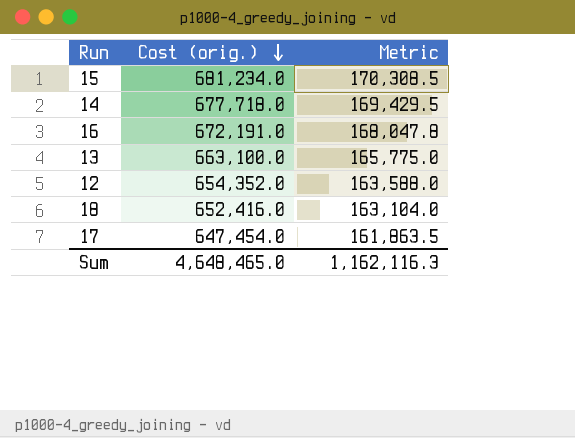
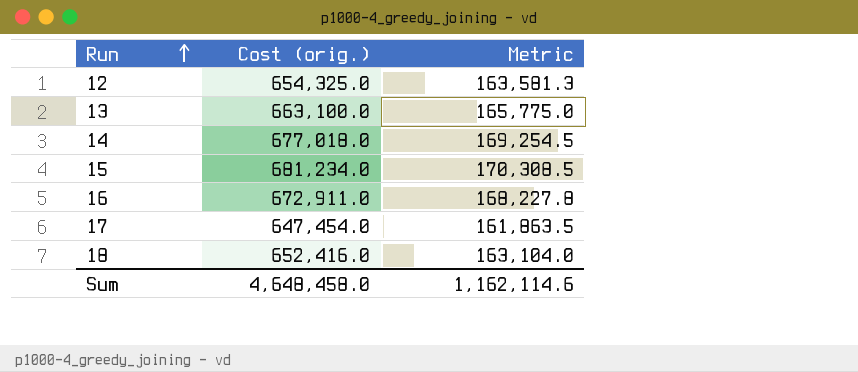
row order: Cost (orig.) descending -> Run ascending
12 | Cost (orig.): 654,352.0 -> 654,325.0
12 | Metric: 163,588.0 -> 163,581.3
14 | Cost (orig.): 677,718.0 -> 677,018.0
14 | Metric: 169,429.5 -> 169,254.5
16 | Cost (orig.): 672,191.0 -> 672,911.0
16 | Metric: 168,047.8 -> 168,227.8
Sum | Cost (orig.): 4,648,465.0 -> 4,648,458.0
Sum | Metric: 1,162,116.3 -> 1,162,114.6

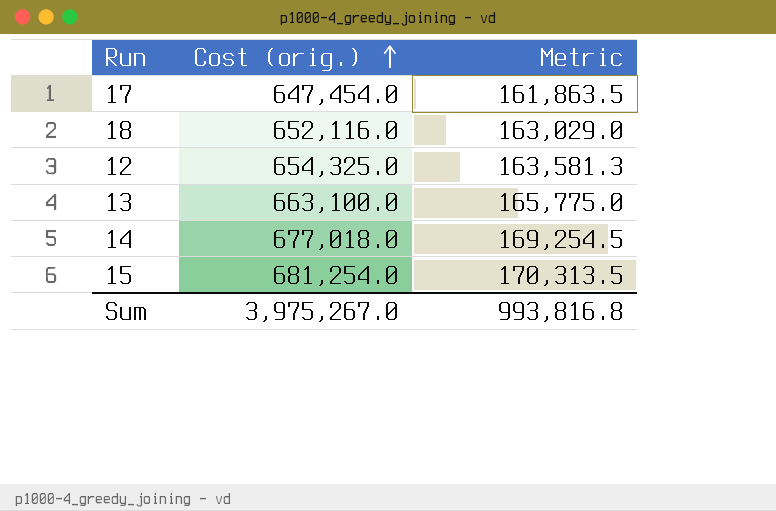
row order: Run ascending -> Cost (orig.) ascending
row 16: 672,911.0 | 168,227.8 -> none
18 | Cost (orig.): 652,416.0 -> 652,116.0
18 | Metric: 163,104.0 -> 163,029.0
15 | Cost (orig.): 681,234.0 -> 681,254.0
15 | Metric: 170,308.5 -> 170,313.5
Sum | Cost (orig.): 4,648,458.0 -> 3,975,267.0
Sum | Metric: 1,162,114.6 -> 993,816.8

